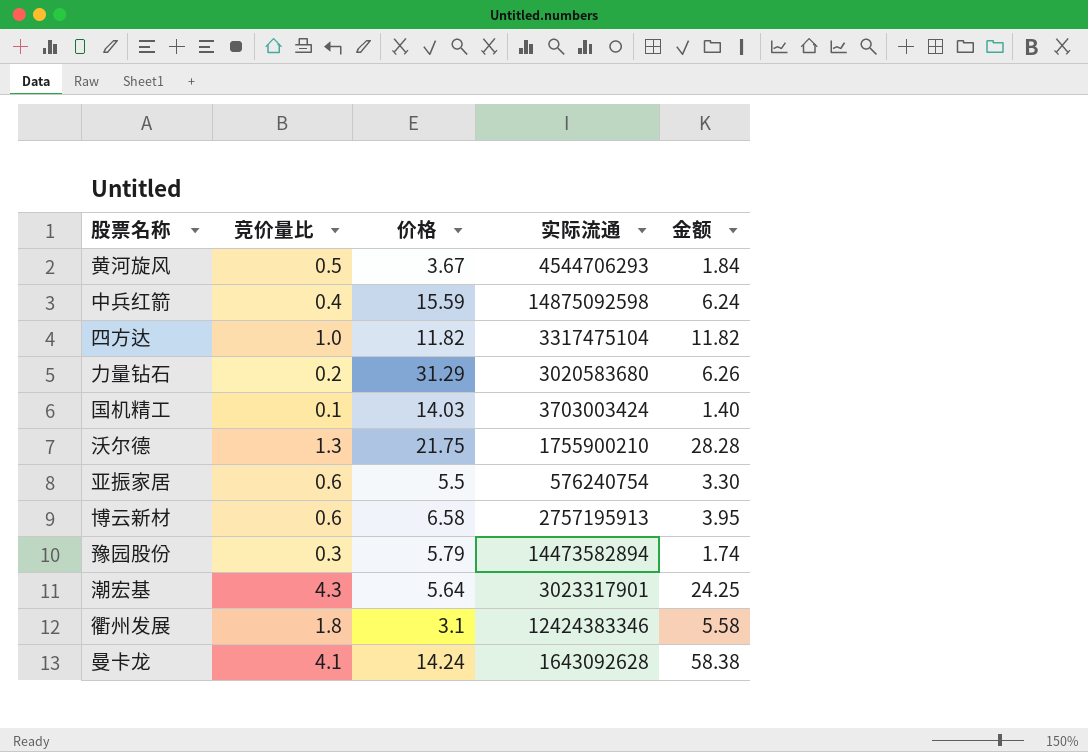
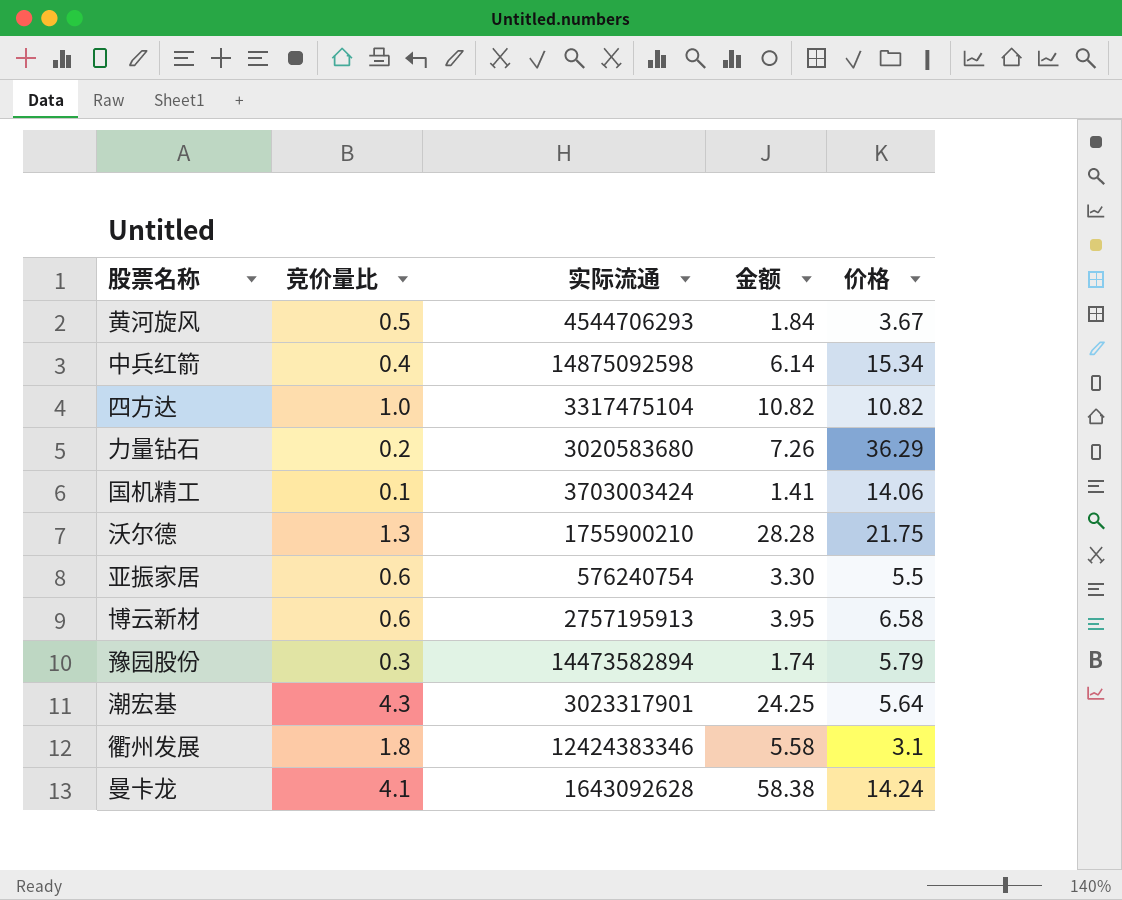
column 价格 | position: 3 -> 5
中兵红箭 | 金额: 6.24 -> 6.14
中兵红箭 | 价格: 15.59 -> 15.34
四方达 | 金额: 11.82 -> 10.82
四方达 | 价格: 11.82 -> 10.82
力量钻石 | 金额: 6.26 -> 7.26
力量钻石 | 价格: 31.29 -> 36.29
国机精工 | 金额: 1.40 -> 1.41
国机精工 | 价格: 14.03 -> 14.06

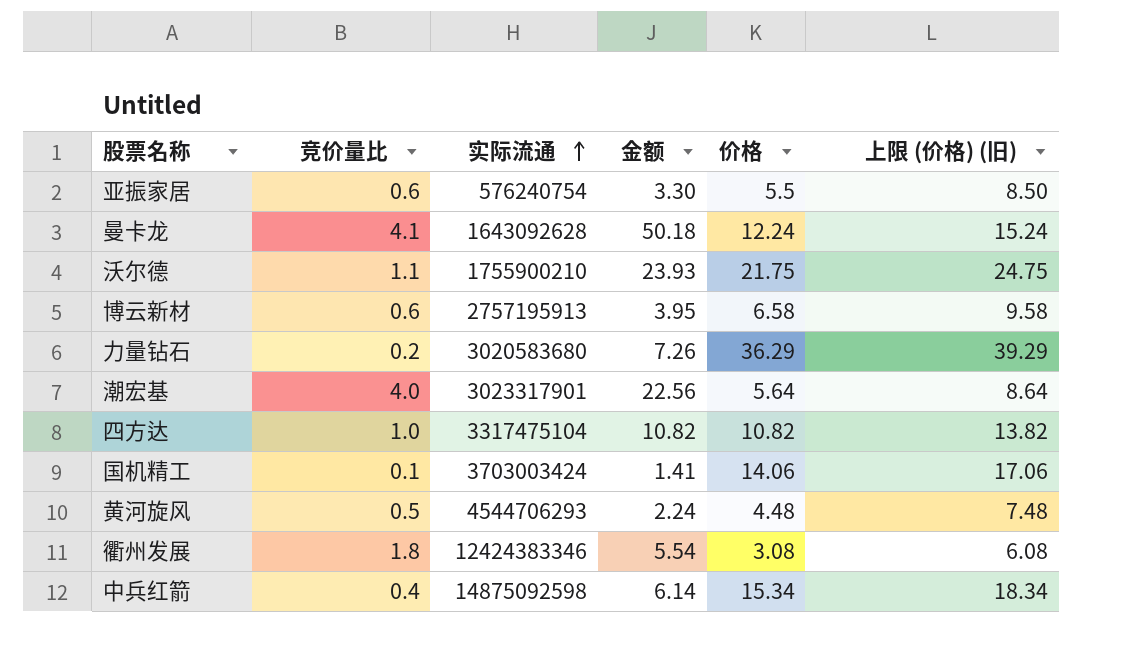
row order: none -> 实际流通 ascending
column 上限 (价格) (旧) | formula: none -> [价格] + 3
row 豫园股份: 0.3 | 14473582894 | 1.74 | 5.79 -> none
曼卡龙 | 金额: 58.38 -> 50.18
曼卡龙 | 价格: 14.24 -> 12.24
沃尔德 | 竞价量比: 1.3 -> 1.1
沃尔德 | 金额: 28.28 -> 23.93
潮宏基 | 竞价量比: 4.3 -> 4.0
潮宏基 | 金额: 24.25 -> 22.56
黄河旋风 | 金额: 1.84 -> 2.24
黄河旋风 | 价格: 3.67 -> 4.48
衢州发展 | 金额: 5.58 -> 5.54
衢州发展 | 价格: 3.1 -> 3.08

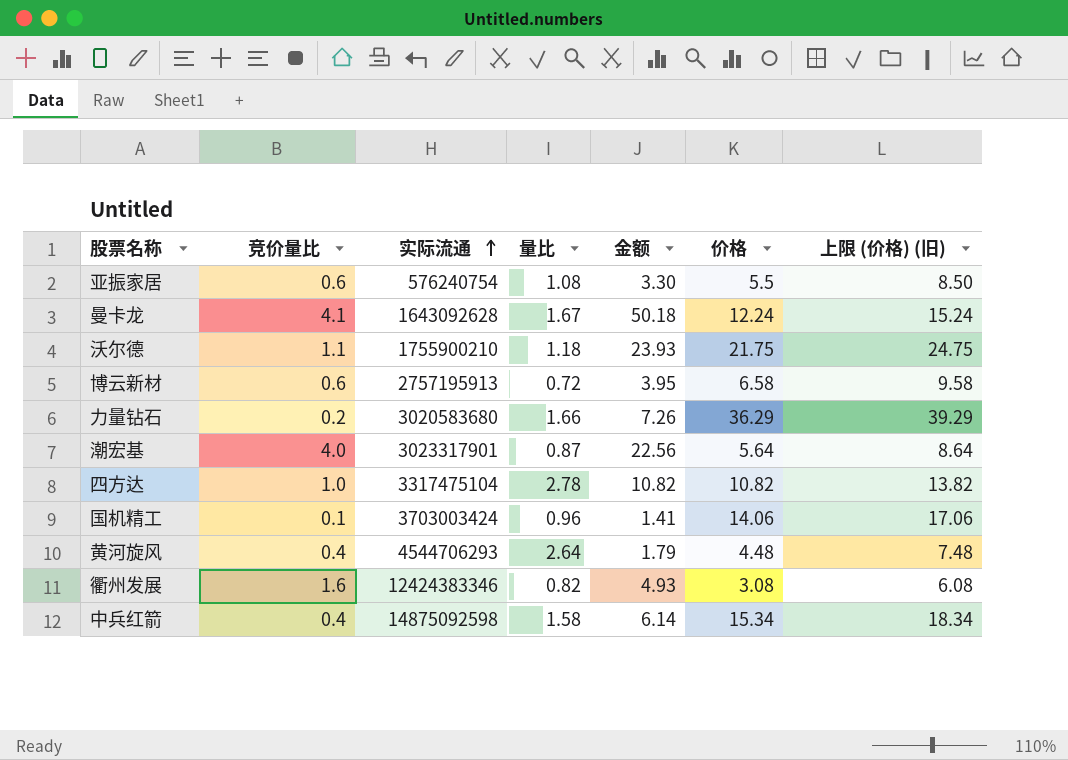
column 量比 | position: none -> 4
黄河旋风 | 竞价量比: 0.5 -> 0.4
黄河旋风 | 金额: 2.24 -> 1.79
衢州发展 | 竞价量比: 1.8 -> 1.6
衢州发展 | 金额: 5.54 -> 4.93

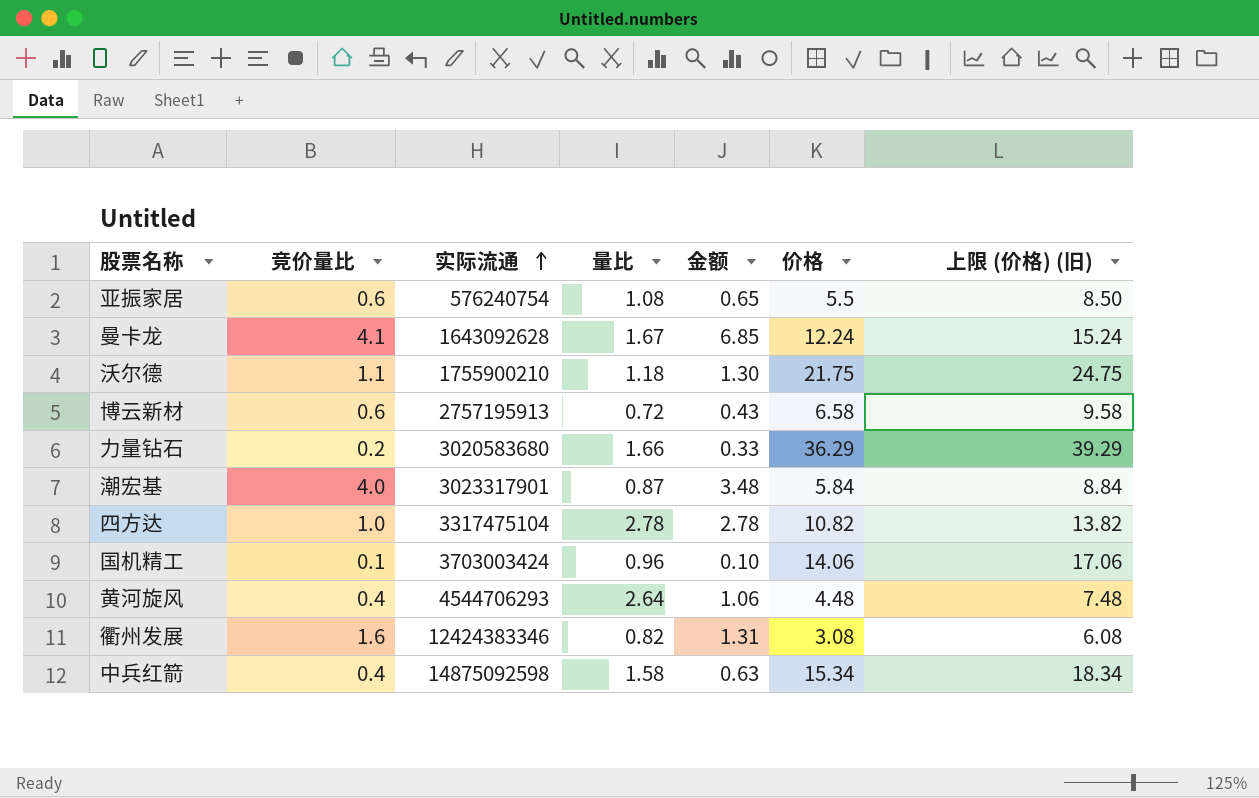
column 金额 | formula: [竞价量比] * [价格] -> [竞价量比] * [量比]
潮宏基 | 价格: 5.64 -> 5.84
潮宏基 | 上限 (价格) (旧): 8.64 -> 8.84

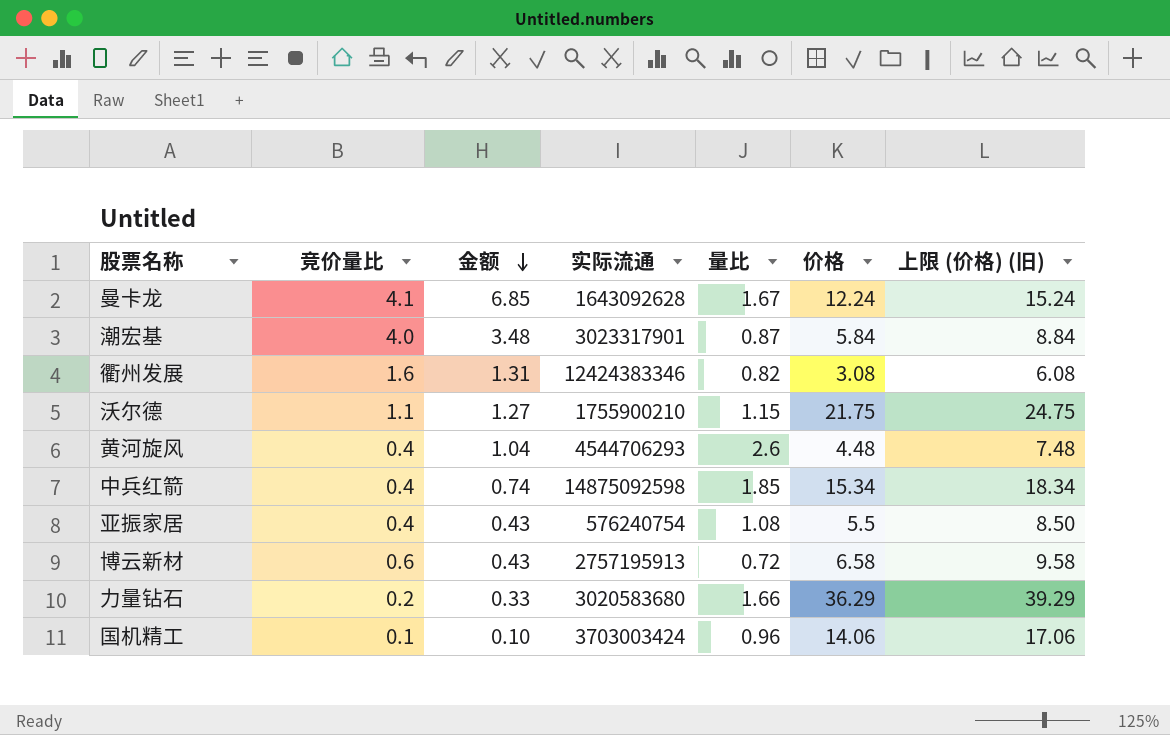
row order: 实际流通 ascending -> 金额 descending
column 金额 | position: 5 -> 3
row 四方达: 1.0 | 3317475104 | 2.78 | 2.78 | 10.82 | 13.82 -> none
沃尔德 | 金额: 1.30 -> 1.27
沃尔德 | 量比: 1.18 -> 1.15
黄河旋风 | 金额: 1.06 -> 1.04
黄河旋风 | 量比: 2.64 -> 2.6
中兵红箭 | 金额: 0.63 -> 0.74
中兵红箭 | 量比: 1.58 -> 1.85
亚振家居 | 竞价量比: 0.6 -> 0.4
亚振家居 | 金额: 0.65 -> 0.43

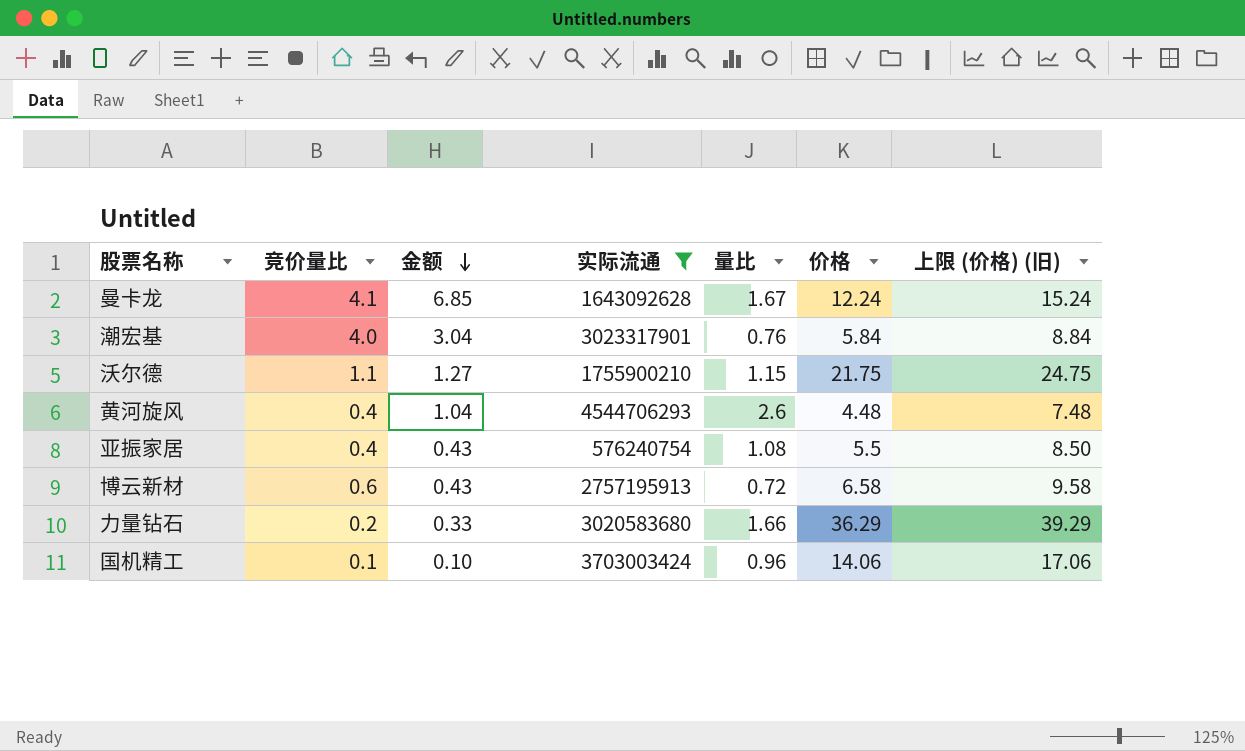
filter: none -> 实际流通 <= 4544706293
潮宏基 | 金额: 3.48 -> 3.04
潮宏基 | 量比: 0.87 -> 0.76

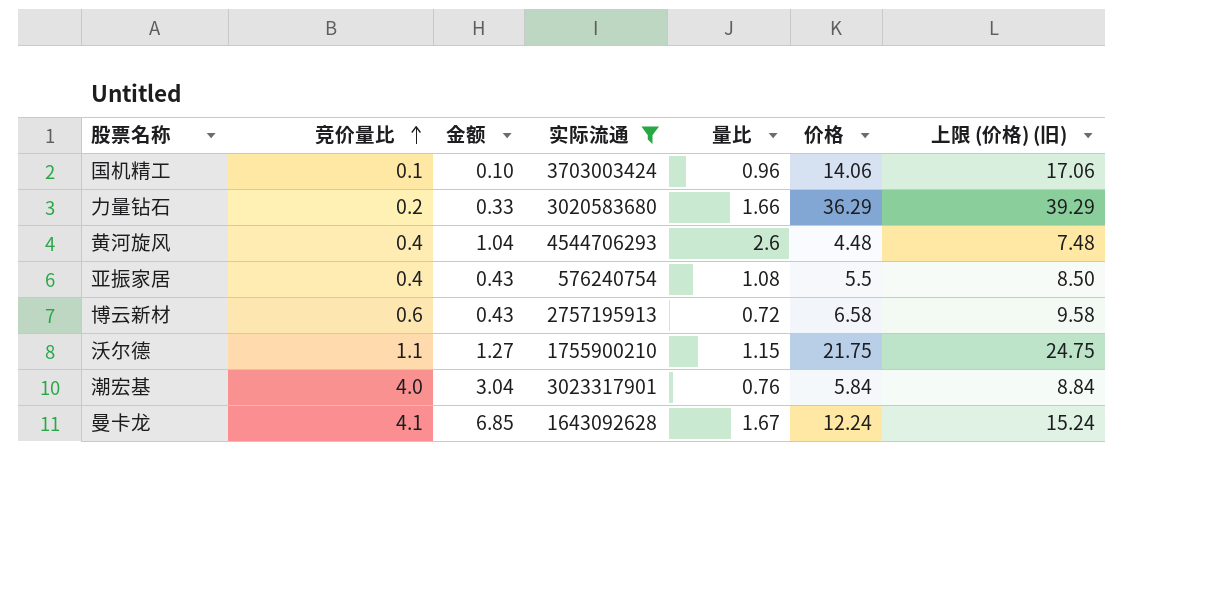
row order: 金额 descending -> 竞价量比 ascending

